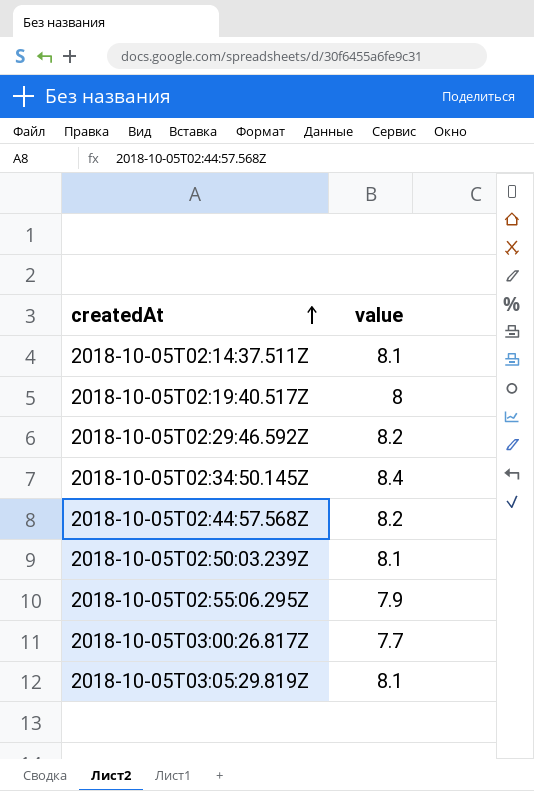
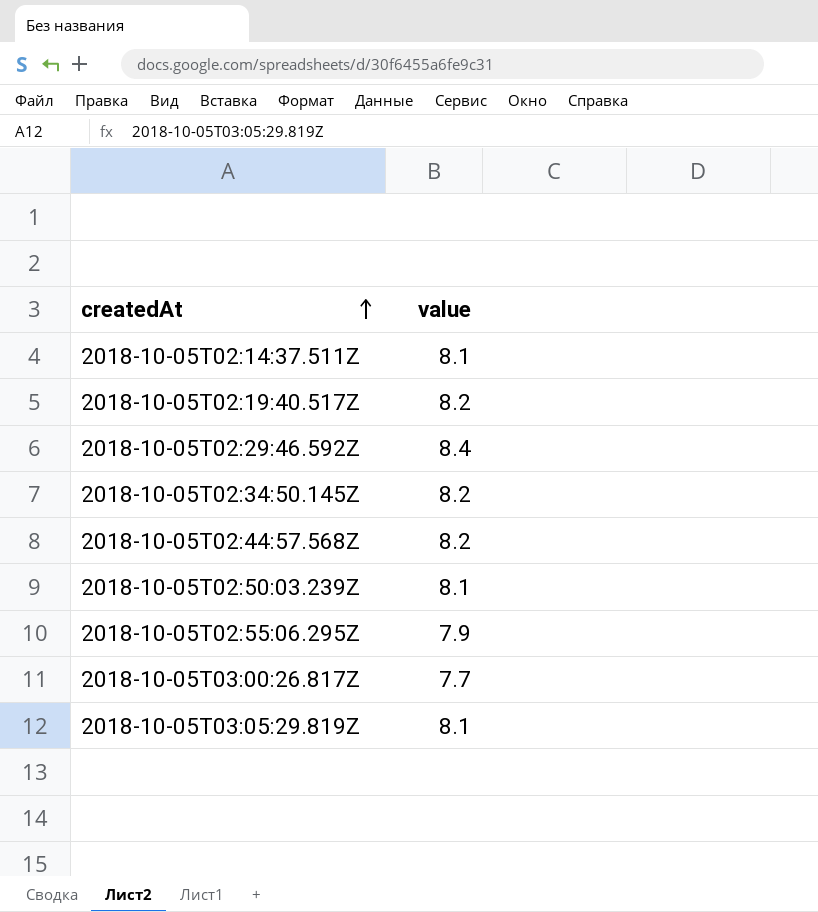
2018-10-05T02:19:40.517Z | value: 8 -> 8.2
2018-10-05T02:29:46.592Z | value: 8.2 -> 8.4
2018-10-05T02:34:50.145Z | value: 8.4 -> 8.2

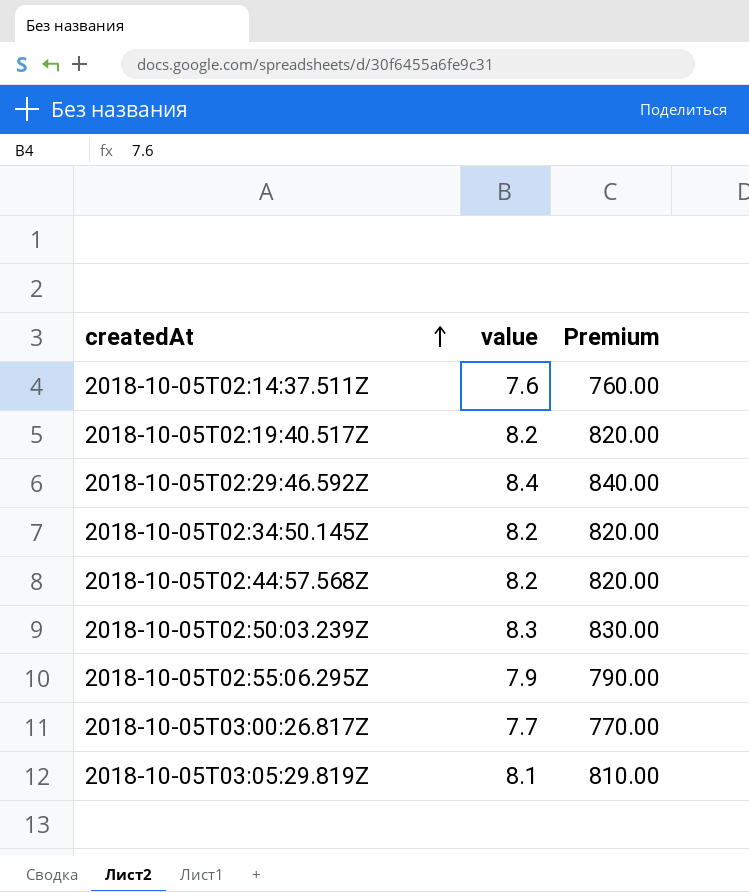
column Premium | formula: none -> [value] * 100
2018-10-05T02:14:37.511Z | value: 8.1 -> 7.6
2018-10-05T02:50:03.239Z | value: 8.1 -> 8.3

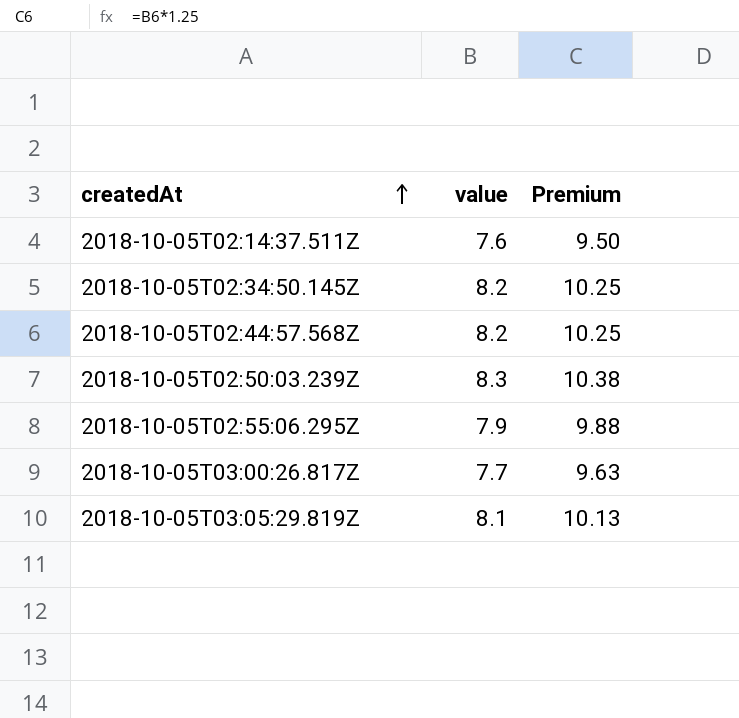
column Premium | formula: [value] * 100 -> [value] * 1.25
row 2018-10-05T02:19:40.517Z: 8.2 | 820.00 -> none
row 2018-10-05T02:29:46.592Z: 8.4 | 840.00 -> none

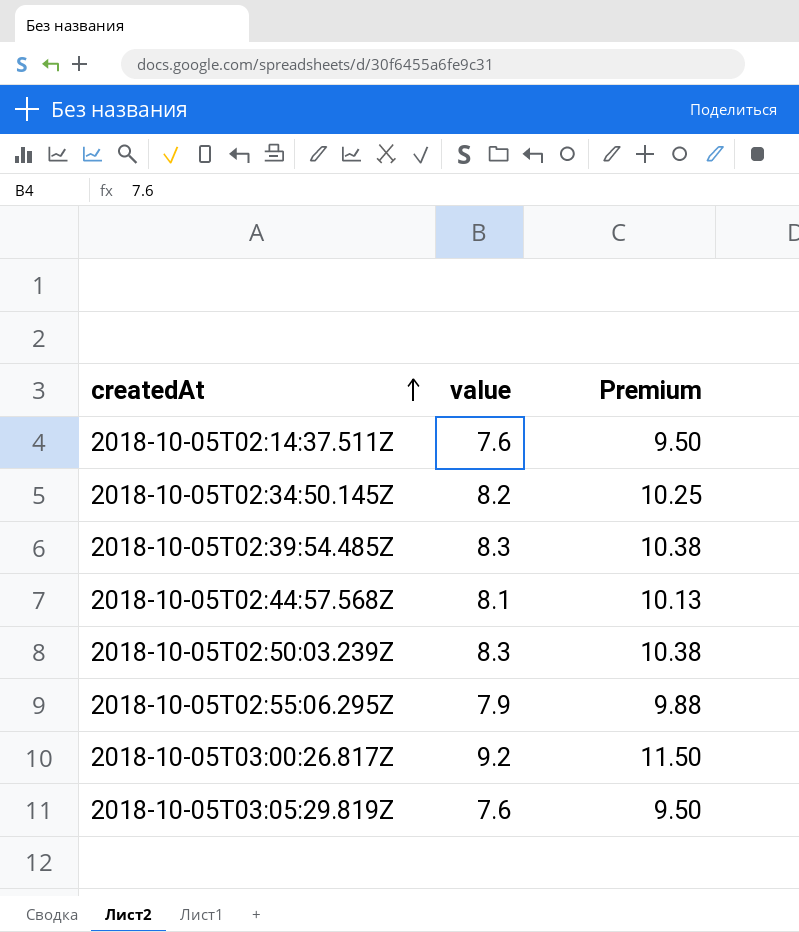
row 2018-10-05T02:39:54.485Z: none -> 8.3 | 10.38
2018-10-05T02:44:57.568Z | value: 8.2 -> 8.1
2018-10-05T02:44:57.568Z | Premium: 10.25 -> 10.13
2018-10-05T03:00:26.817Z | value: 7.7 -> 9.2
2018-10-05T03:00:26.817Z | Premium: 9.63 -> 11.50
2018-10-05T03:05:29.819Z | value: 8.1 -> 7.6
2018-10-05T03:05:29.819Z | Premium: 10.13 -> 9.50

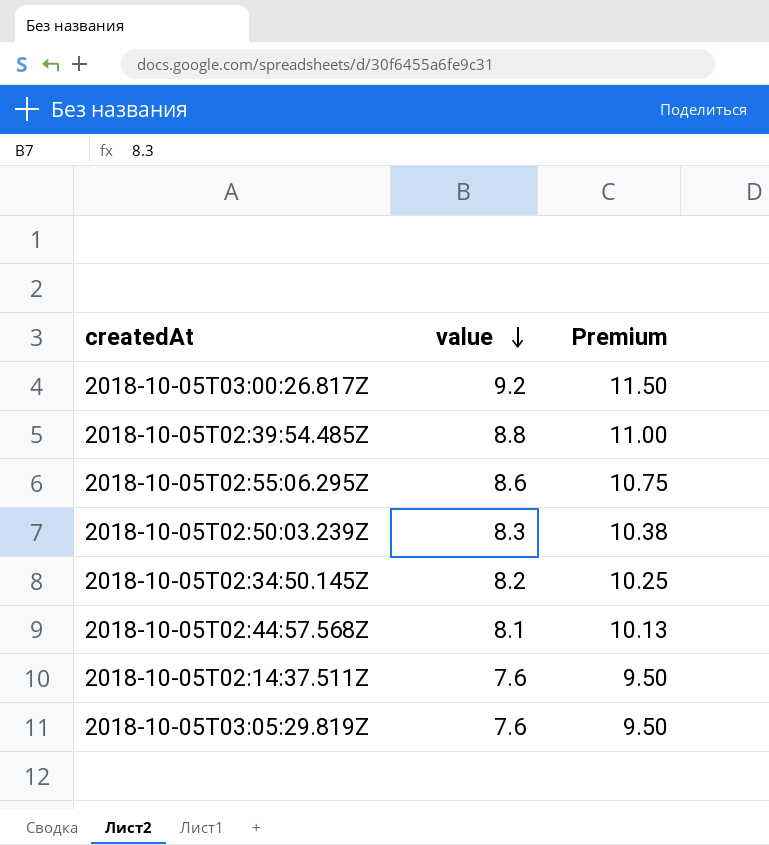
row order: createdAt ascending -> value descending
2018-10-05T02:39:54.485Z | value: 8.3 -> 8.8
2018-10-05T02:39:54.485Z | Premium: 10.38 -> 11.00
2018-10-05T02:55:06.295Z | value: 7.9 -> 8.6
2018-10-05T02:55:06.295Z | Premium: 9.88 -> 10.75

